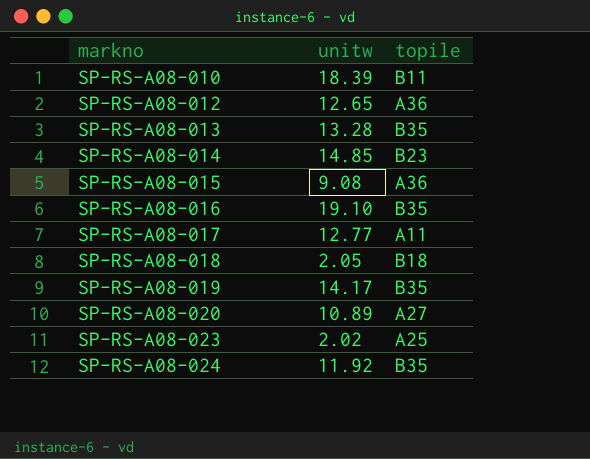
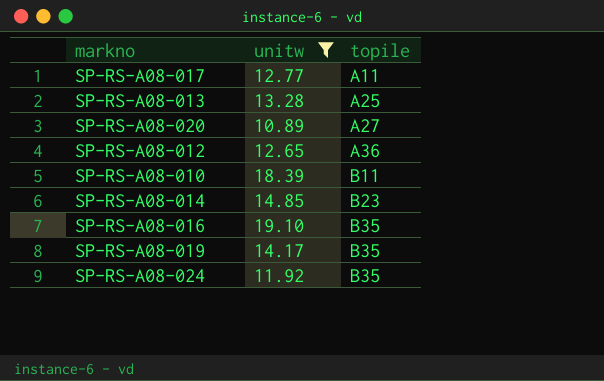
filter: none -> unitw >= 10.89
row order: markno ascending -> topile ascending
SP-RS-A08-013 | topile: B35 -> A25

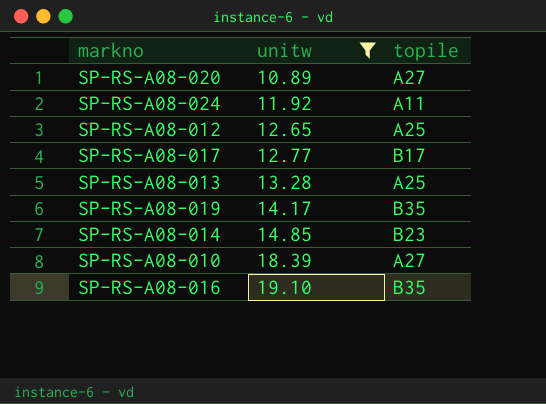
row order: topile ascending -> unitw ascending
SP-RS-A08-024 | topile: B35 -> A11
SP-RS-A08-012 | topile: A36 -> A25
SP-RS-A08-017 | topile: A11 -> B17
SP-RS-A08-010 | topile: B11 -> A27

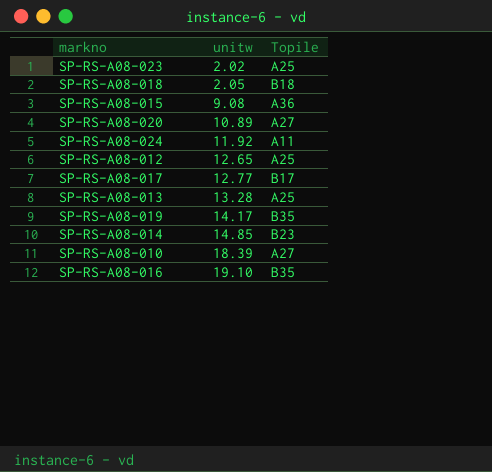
filter: unitw >= 10.89 -> none
column name: topile -> Topile

